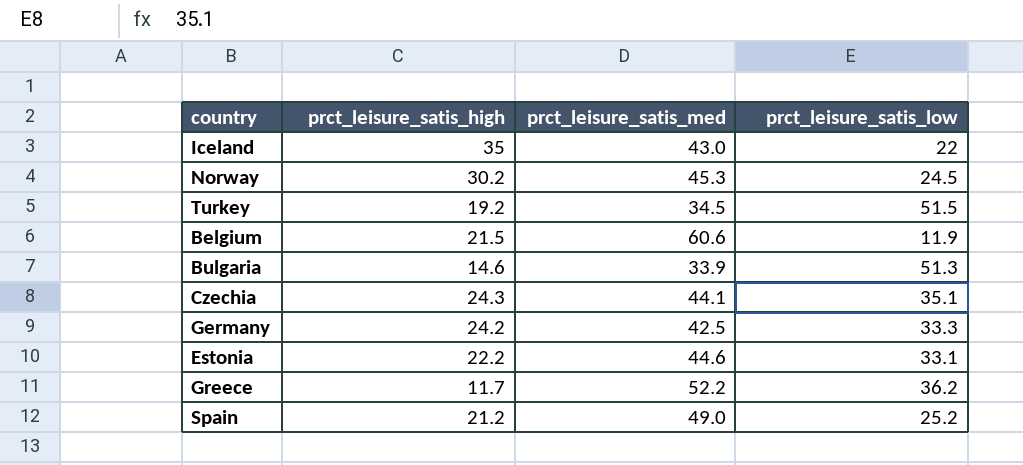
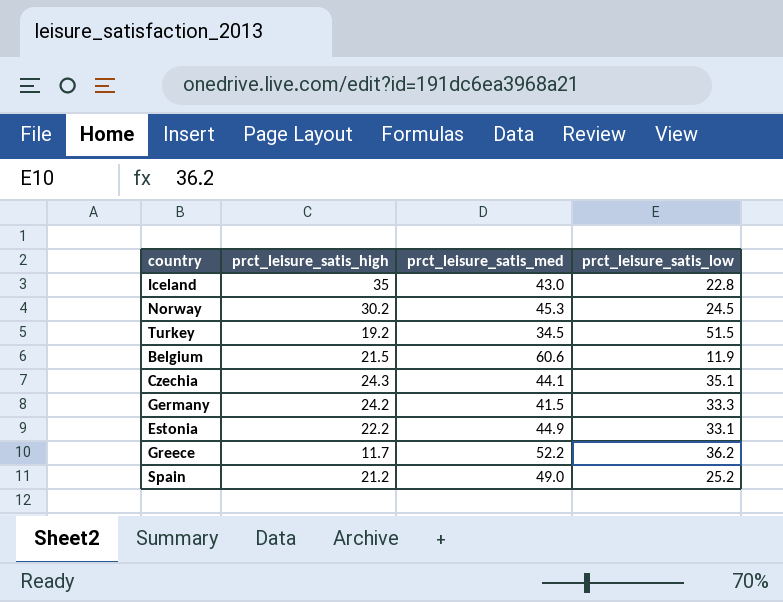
row Bulgaria: 14.6 | 33.9 | 51.3 -> none
Iceland | prct_leisure_satis_low: 22 -> 22.8
Germany | prct_leisure_satis_med: 42.5 -> 41.5
Estonia | prct_leisure_satis_med: 44.6 -> 44.9

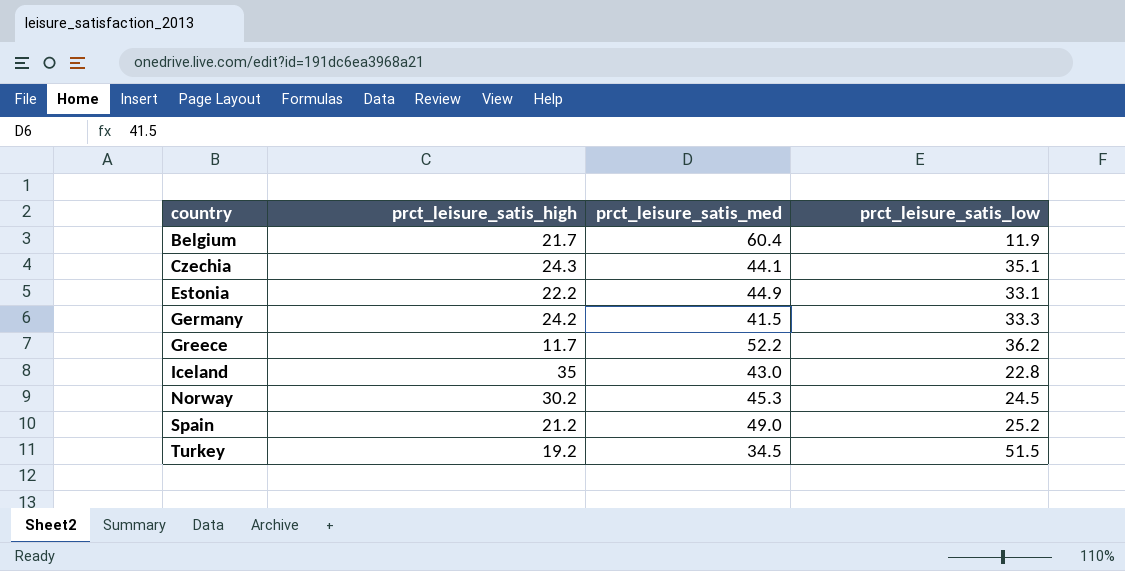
row order: none -> country ascending
Belgium | prct_leisure_satis_high: 21.5 -> 21.7
Belgium | prct_leisure_satis_med: 60.6 -> 60.4

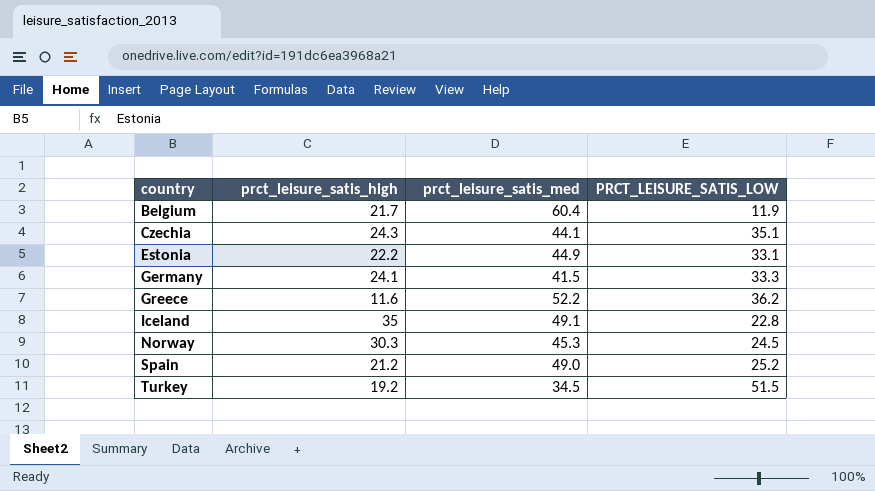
column name: prct_leisure_satis_low -> PRCT_LEISURE_SATIS_LOW
Germany | prct_leisure_satis_high: 24.2 -> 24.1
Greece | prct_leisure_satis_high: 11.7 -> 11.6
Iceland | prct_leisure_satis_med: 43.0 -> 49.1
Norway | prct_leisure_satis_high: 30.2 -> 30.3

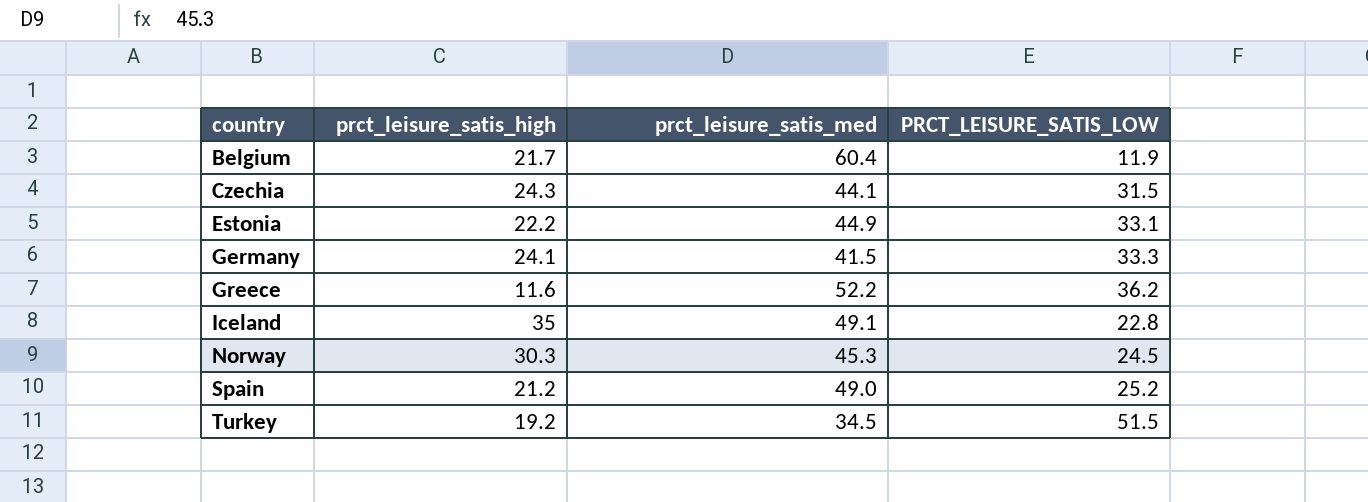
Czechia | PRCT_LEISURE_SATIS_LOW: 35.1 -> 31.5

